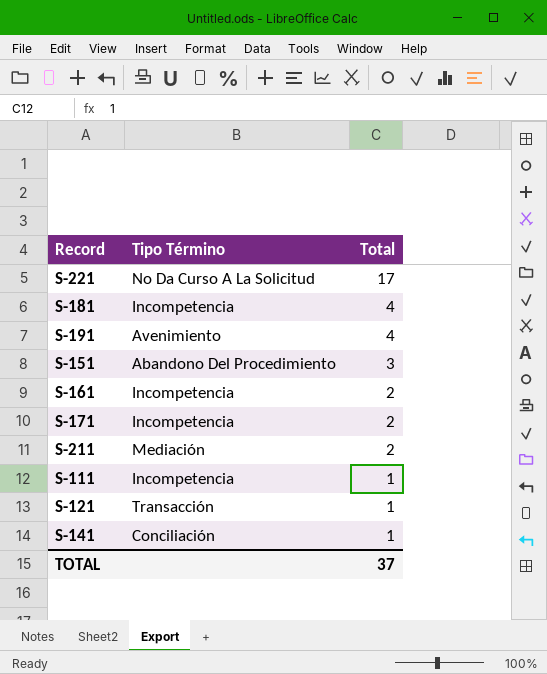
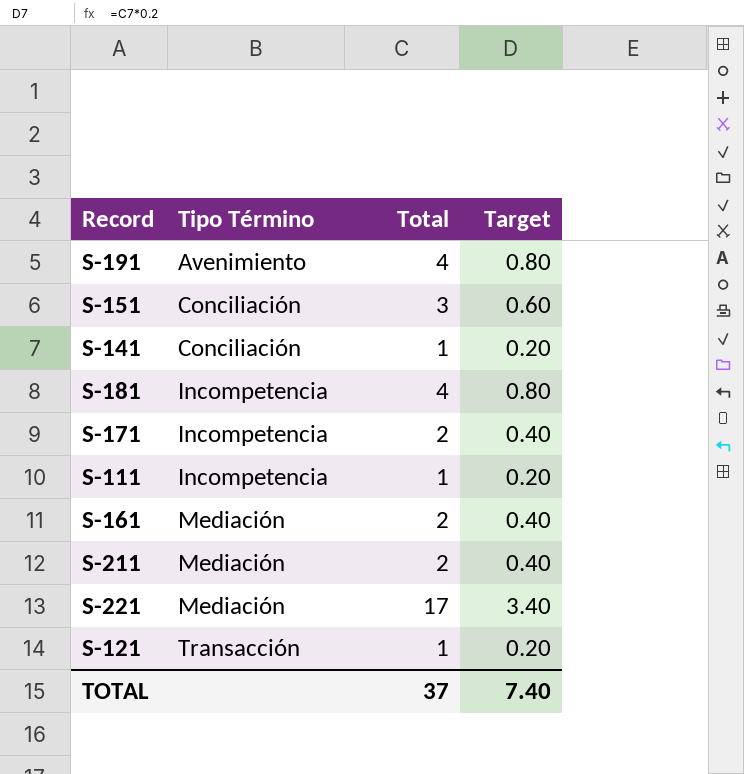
row order: Total descending -> Tipo Término ascending
column Target | formula: none -> [Total] * 0.2
S-151 | Tipo Término: Abandono Del Procedimiento -> Conciliación
S-161 | Tipo Término: Incompetencia -> Mediación
S-221 | Tipo Término: No Da Curso A La Solicitud -> Mediación

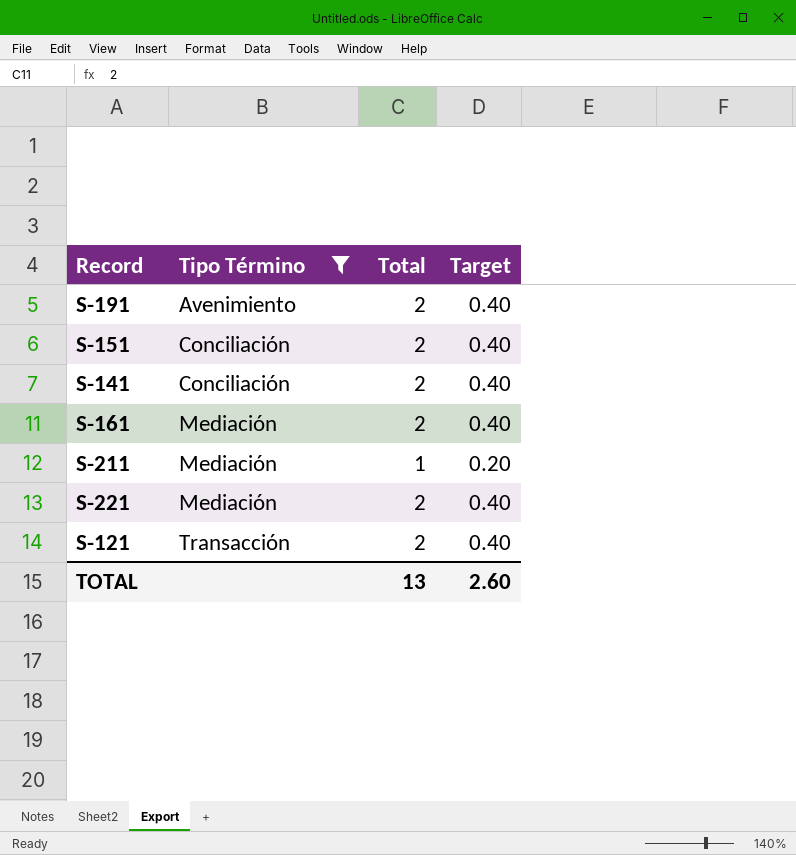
filter: none -> Tipo Término != Incompetencia
S-191 | Total: 4 -> 2
S-191 | Target: 0.80 -> 0.40
S-151 | Total: 3 -> 2
S-151 | Target: 0.60 -> 0.40
S-141 | Total: 1 -> 2
S-141 | Target: 0.20 -> 0.40
S-211 | Total: 2 -> 1
S-211 | Target: 0.40 -> 0.20
S-221 | Total: 17 -> 2
S-221 | Target: 3.40 -> 0.40
S-121 | Total: 1 -> 2
S-121 | Target: 0.20 -> 0.40
TOTAL | Total: 37 -> 13
TOTAL | Target: 7.40 -> 2.60

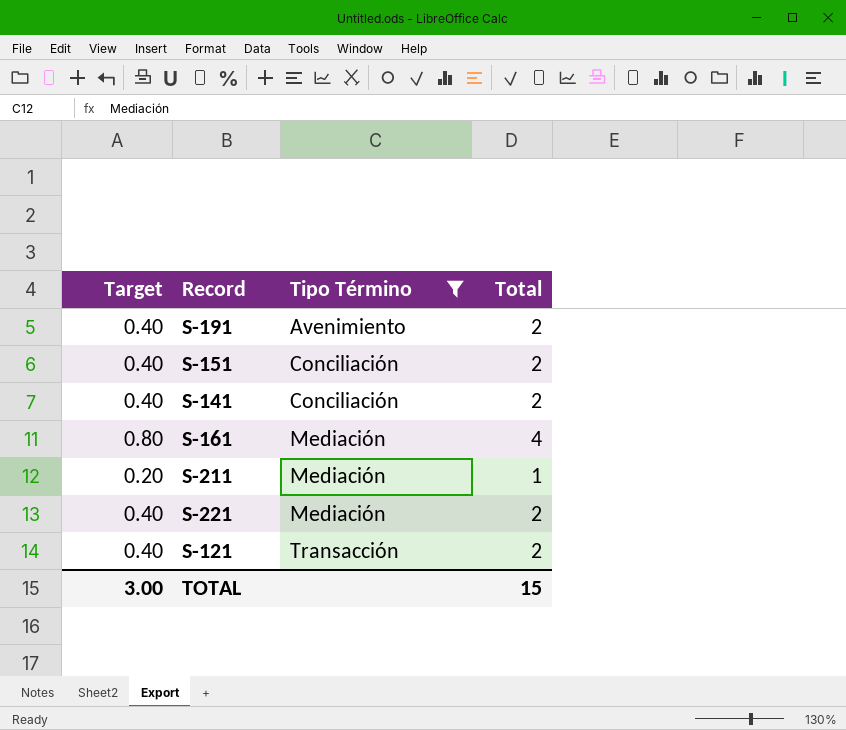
column Target | position: 4 -> 1
S-161 | Target: 0.40 -> 0.80
S-161 | Total: 2 -> 4
TOTAL | Target: 2.60 -> 3.00
TOTAL | Total: 13 -> 15

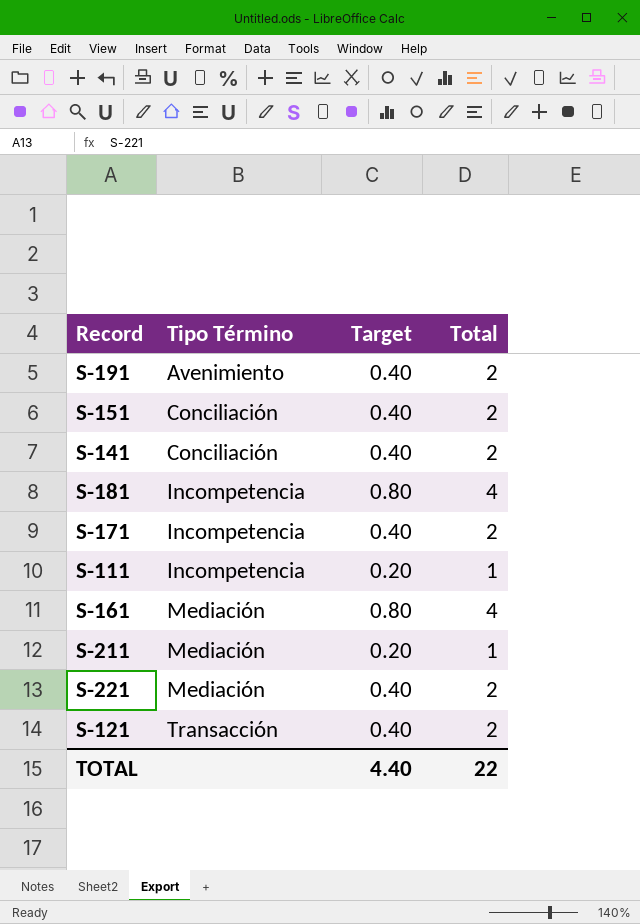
filter: Tipo Término != Incompetencia -> none
column Target | position: 1 -> 3
TOTAL | Target: 3.00 -> 4.40
TOTAL | Total: 15 -> 22

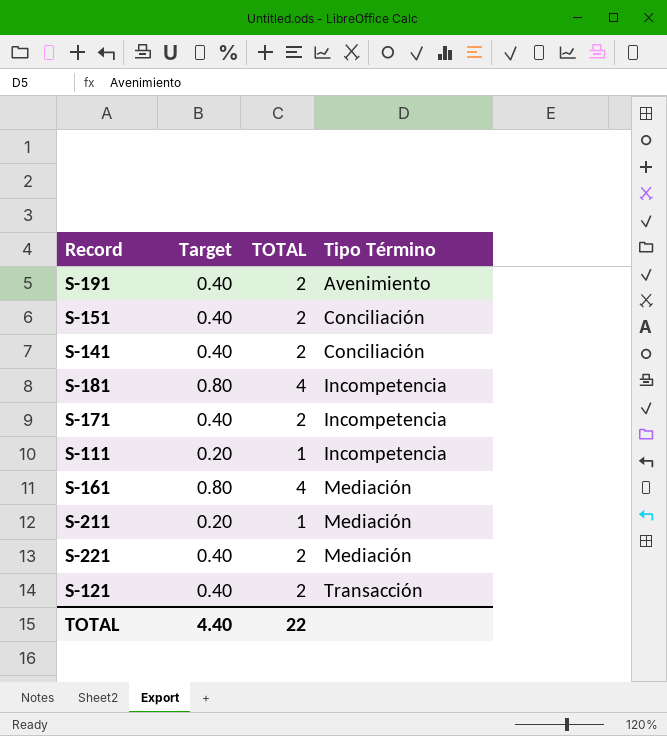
column name: Total -> TOTAL
column Tipo Término | position: 2 -> 4

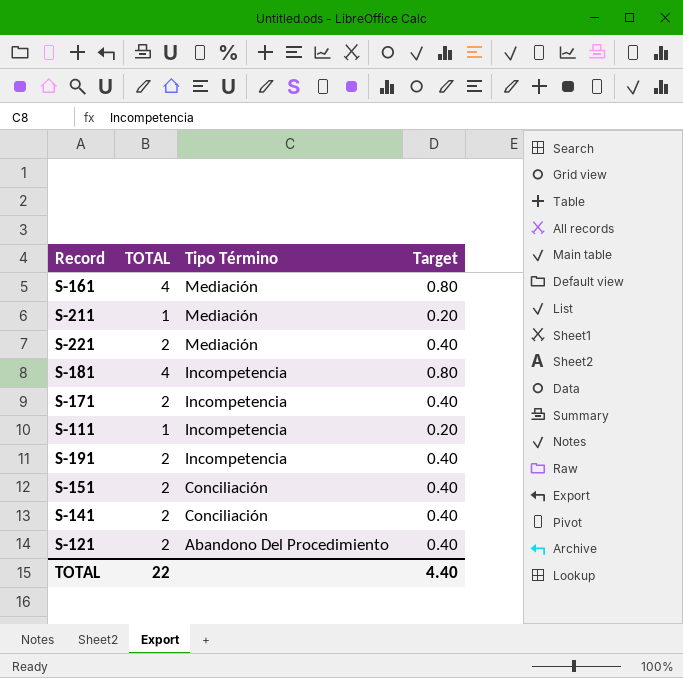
row order: Tipo Término ascending -> Tipo Término descending
column Target | position: 2 -> 4
S-191 | Tipo Término: Avenimiento -> Incompetencia
S-121 | Tipo Término: Transacción -> Abandono Del Procedimiento

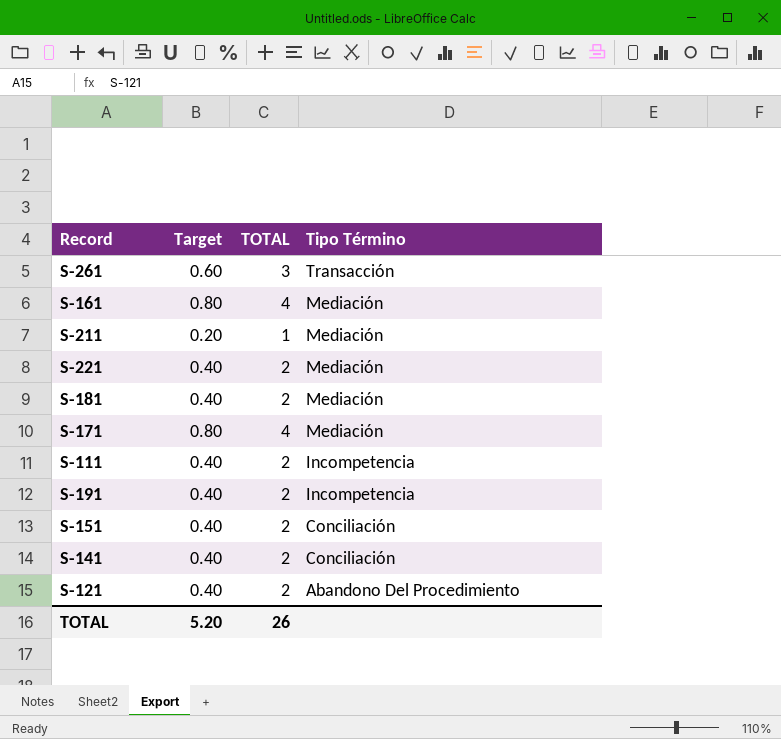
column Target | position: 4 -> 2
row S-261: none -> 0.60 | 3 | Transacción
S-181 | Target: 0.80 -> 0.40
S-181 | TOTAL: 4 -> 2
S-181 | Tipo Término: Incompetencia -> Mediación
S-171 | Target: 0.40 -> 0.80
S-171 | TOTAL: 2 -> 4
S-171 | Tipo Término: Incompetencia -> Mediación
S-111 | Target: 0.20 -> 0.40
S-111 | TOTAL: 1 -> 2
TOTAL | Target: 4.40 -> 5.20
TOTAL | TOTAL: 22 -> 26

